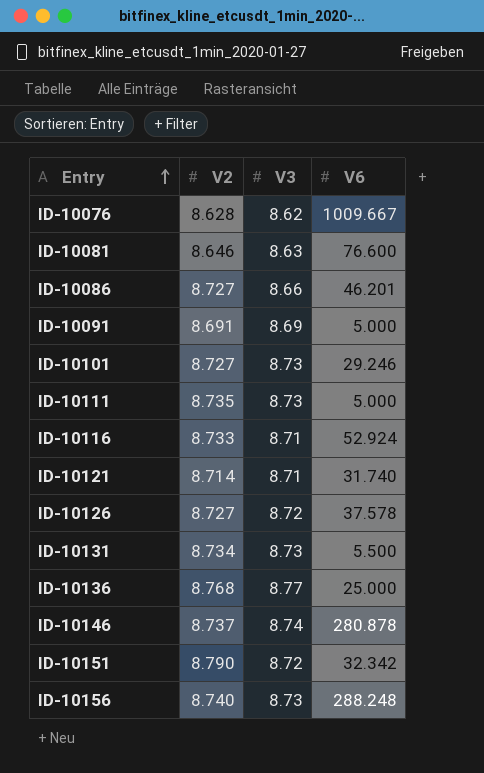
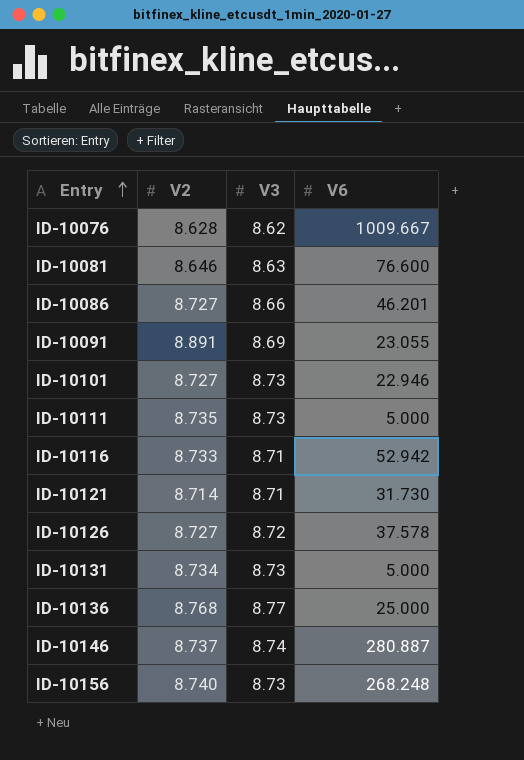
row ID-10151: 8.790 | 8.72 | 32.342 -> none
ID-10091 | V2: 8.691 -> 8.891
ID-10091 | V6: 5.000 -> 23.055
ID-10101 | V6: 29.246 -> 22.946
ID-10116 | V6: 52.924 -> 52.942
ID-10121 | V6: 31.740 -> 31.730
ID-10131 | V6: 5.500 -> 5.000
ID-10146 | V6: 280.878 -> 280.887
ID-10156 | V6: 288.248 -> 268.248

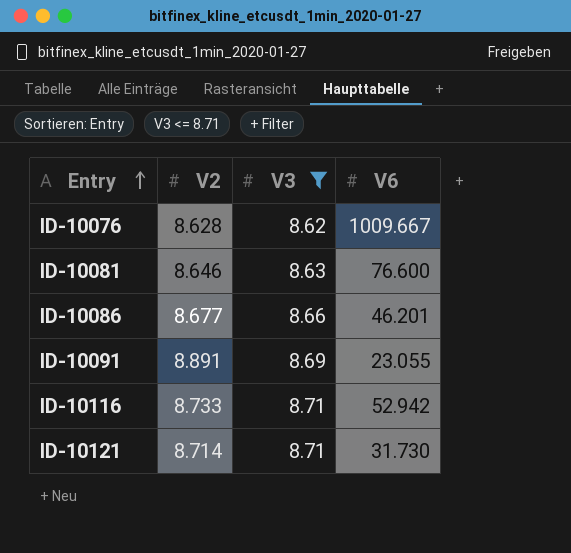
filter: none -> V3 <= 8.71
ID-10086 | V2: 8.727 -> 8.677

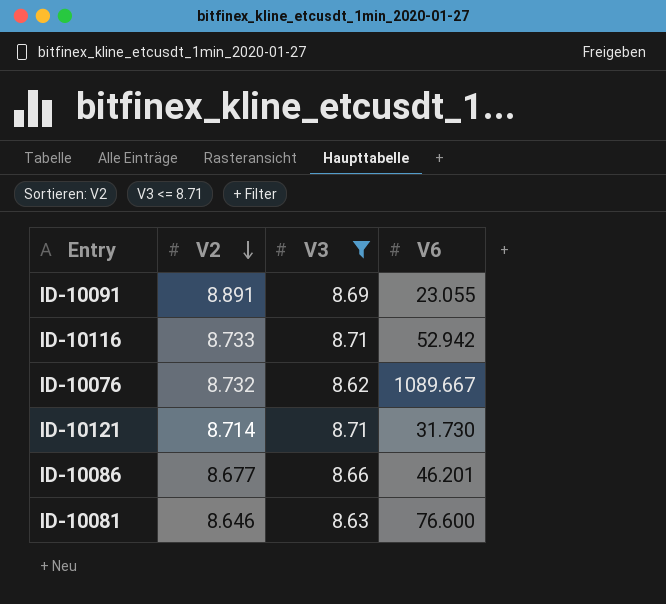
row order: Entry ascending -> V2 descending
ID-10076 | V2: 8.628 -> 8.732
ID-10076 | V6: 1009.667 -> 1089.667

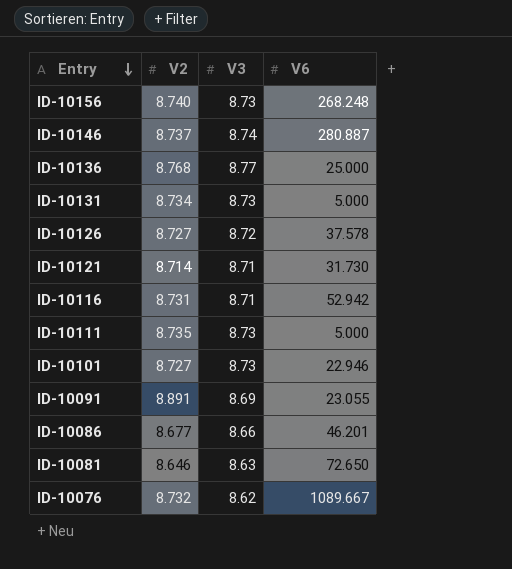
filter: V3 <= 8.71 -> none
row order: V2 descending -> Entry descending
ID-10116 | V2: 8.733 -> 8.731
ID-10081 | V6: 76.600 -> 72.650

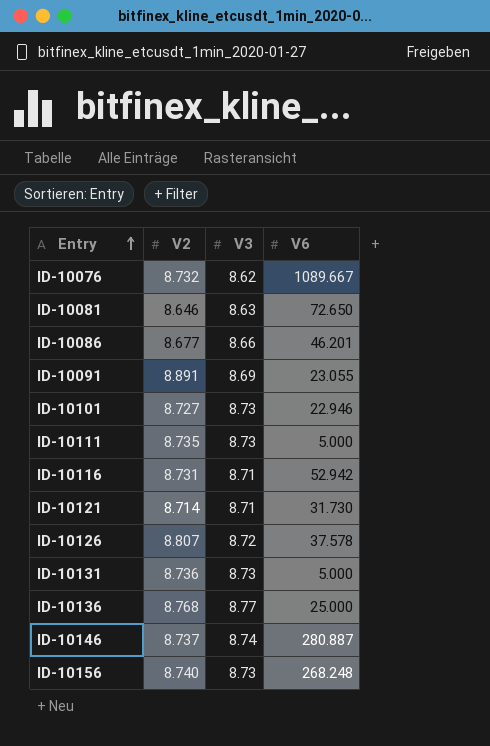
row order: Entry descending -> Entry ascending
ID-10126 | V2: 8.727 -> 8.807
ID-10131 | V2: 8.734 -> 8.736

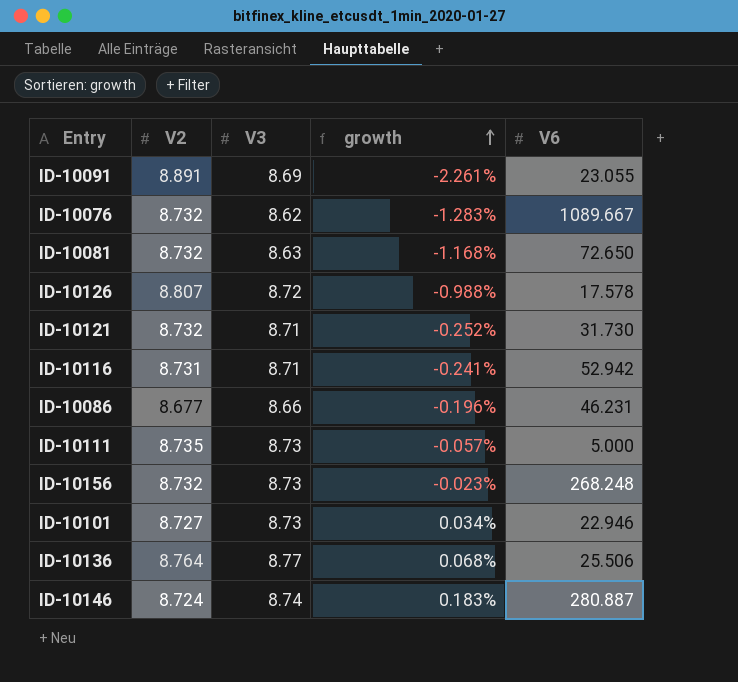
row order: Entry ascending -> growth ascending
column growth | formula: none -> ([V3] - [V2]) / [V2]
row ID-10131: 8.736 | 8.73 | 5.000 -> none
ID-10081 | V2: 8.646 -> 8.732
ID-10126 | V6: 37.578 -> 17.578
ID-10121 | V2: 8.714 -> 8.732
ID-10086 | V6: 46.201 -> 46.231
ID-10156 | V2: 8.740 -> 8.732
ID-10136 | V2: 8.768 -> 8.764
ID-10136 | V6: 25.000 -> 25.506
ID-10146 | V2: 8.737 -> 8.724

